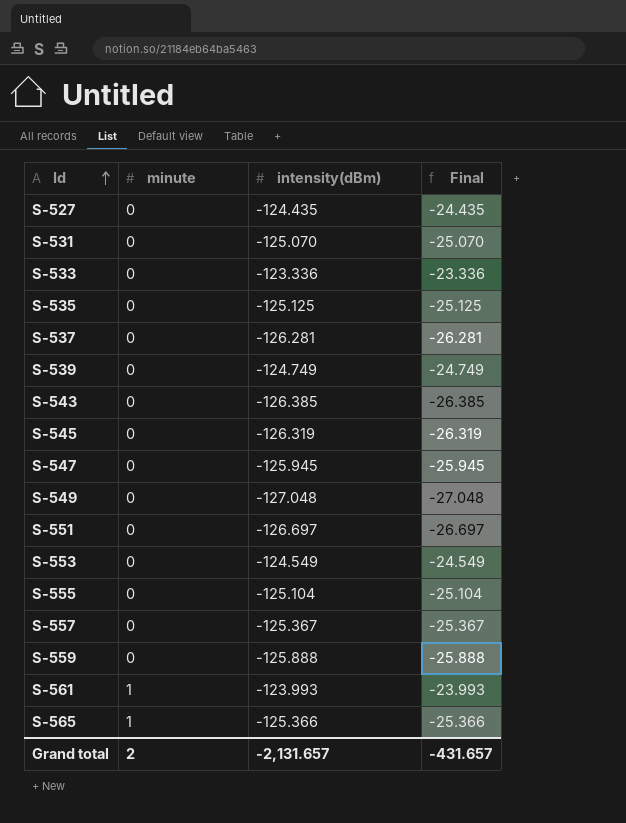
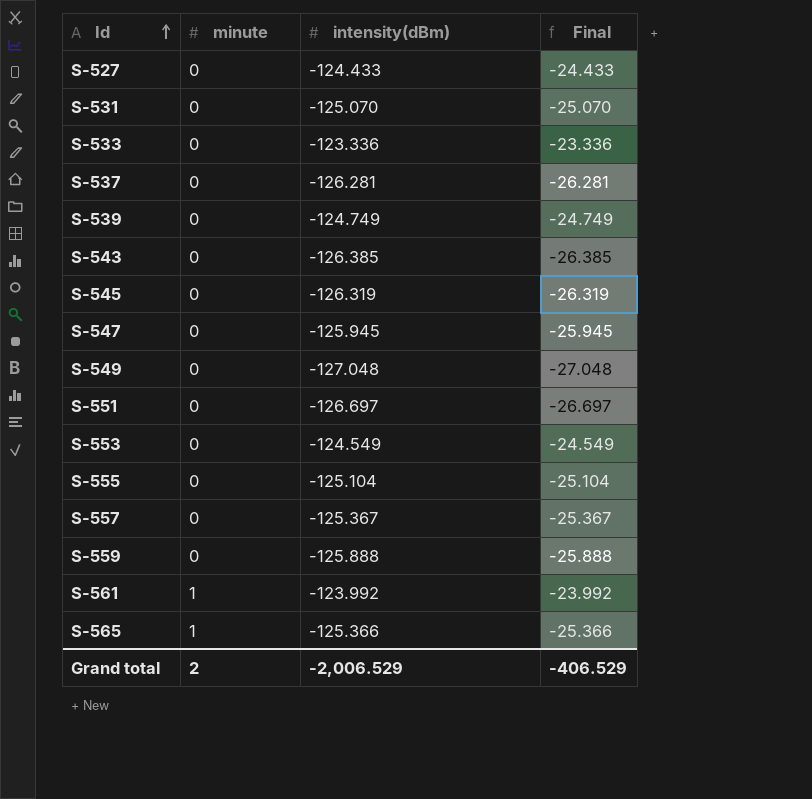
row S-535: 0 | -125.125 | -25.125 -> none
S-527 | intensity(dBm): -124.435 -> -124.433
S-527 | Final: -24.435 -> -24.433
S-561 | intensity(dBm): -123.993 -> -123.992
S-561 | Final: -23.993 -> -23.992
Grand total | intensity(dBm): -2,131.657 -> -2,006.529
Grand total | Final: -431.657 -> -406.529

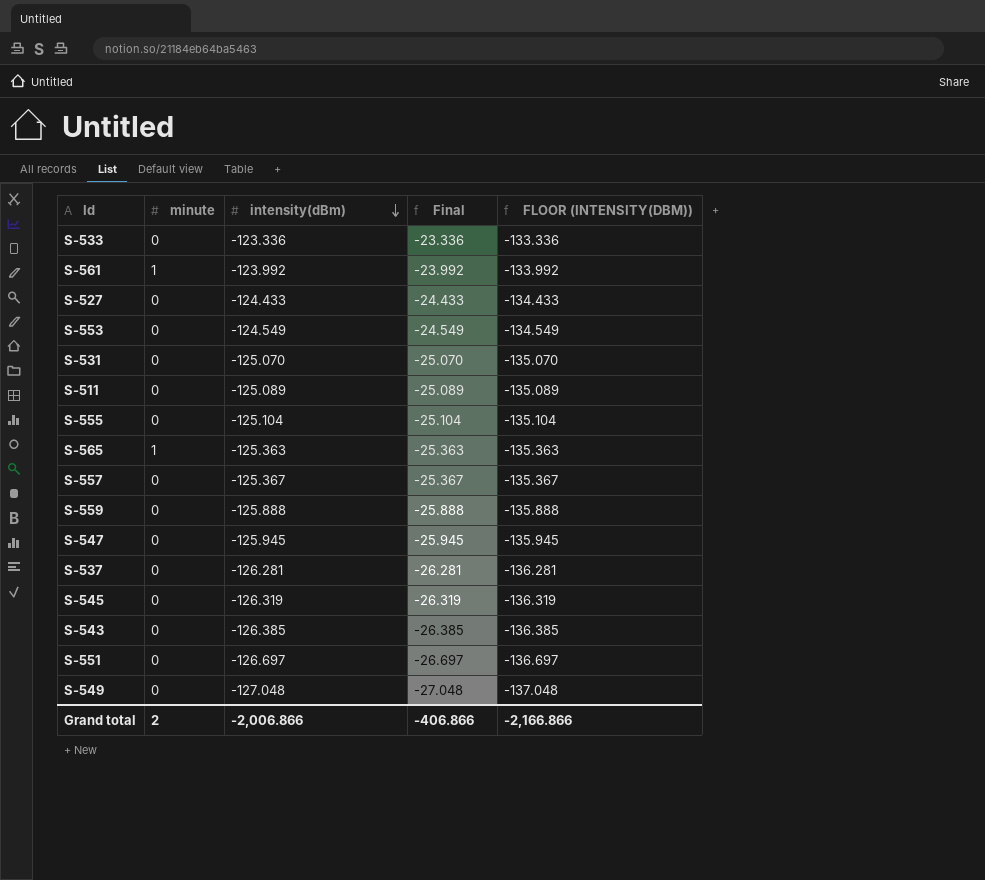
row order: Id ascending -> intensity(dBm) descending
column FLOOR (INTENSITY(DBM)) | formula: none -> [intensity(dBm)] - 10
row S-539: 0 | -124.749 | -24.749 -> none
row S-511: none -> 0 | -125.089 | -25.089 | -135.089
S-565 | intensity(dBm): -125.366 -> -125.363
S-565 | Final: -25.366 -> -25.363
Grand total | intensity(dBm): -2,006.529 -> -2,006.866
Grand total | Final: -406.529 -> -406.866

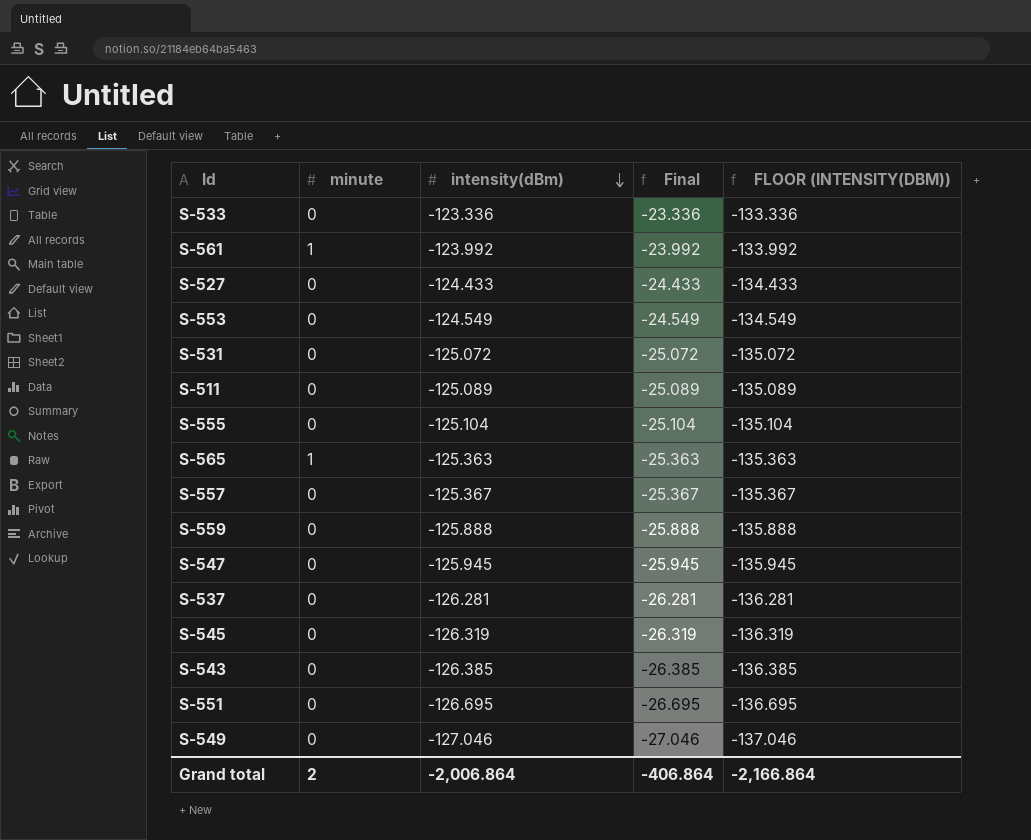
S-531 | intensity(dBm): -125.070 -> -125.072
S-531 | Final: -25.070 -> -25.072
S-531 | FLOOR (INTENSITY(DBM)): -135.070 -> -135.072
S-551 | intensity(dBm): -126.697 -> -126.695
S-551 | Final: -26.697 -> -26.695
S-551 | FLOOR (INTENSITY(DBM)): -136.697 -> -136.695
S-549 | intensity(dBm): -127.048 -> -127.046
S-549 | Final: -27.048 -> -27.046
S-549 | FLOOR (INTENSITY(DBM)): -137.048 -> -137.046
Grand total | intensity(dBm): -2,006.866 -> -2,006.864
Grand total | Final: -406.866 -> -406.864
Grand total | FLOOR (INTENSITY(DBM)): -2,166.866 -> -2,166.864

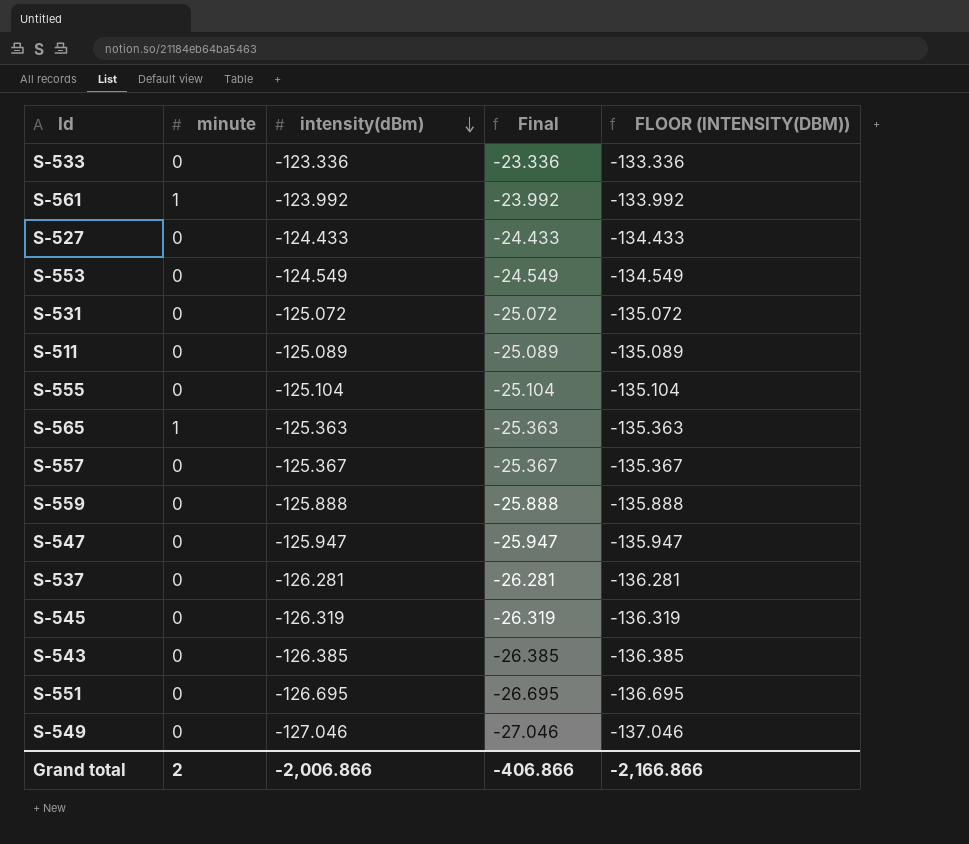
S-547 | intensity(dBm): -125.945 -> -125.947
S-547 | Final: -25.945 -> -25.947
S-547 | FLOOR (INTENSITY(DBM)): -135.945 -> -135.947
Grand total | intensity(dBm): -2,006.864 -> -2,006.866
Grand total | Final: -406.864 -> -406.866
Grand total | FLOOR (INTENSITY(DBM)): -2,166.864 -> -2,166.866

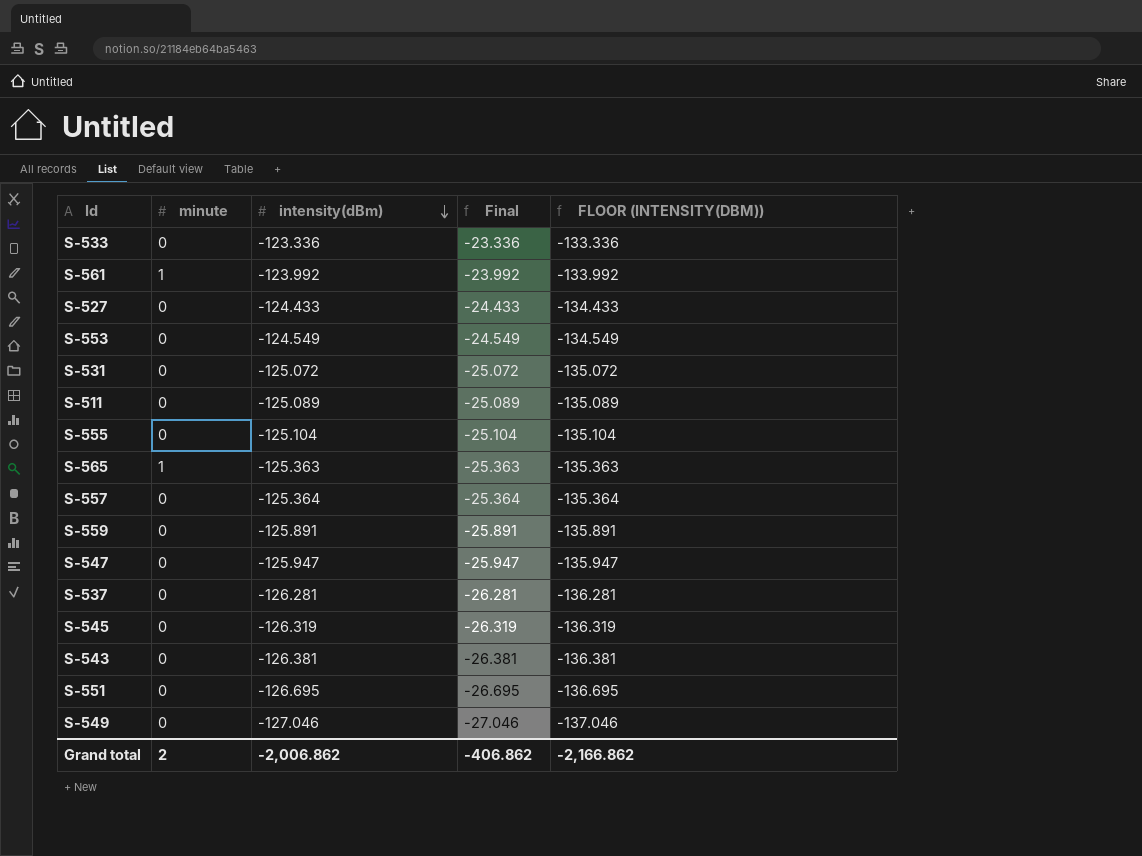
S-557 | intensity(dBm): -125.367 -> -125.364
S-557 | Final: -25.367 -> -25.364
S-557 | FLOOR (INTENSITY(DBM)): -135.367 -> -135.364
S-559 | intensity(dBm): -125.888 -> -125.891
S-559 | Final: -25.888 -> -25.891
S-559 | FLOOR (INTENSITY(DBM)): -135.888 -> -135.891
S-543 | intensity(dBm): -126.385 -> -126.381
S-543 | Final: -26.385 -> -26.381
S-543 | FLOOR (INTENSITY(DBM)): -136.385 -> -136.381
Grand total | intensity(dBm): -2,006.866 -> -2,006.862
Grand total | Final: -406.866 -> -406.862
Grand total | FLOOR (INTENSITY(DBM)): -2,166.866 -> -2,166.862

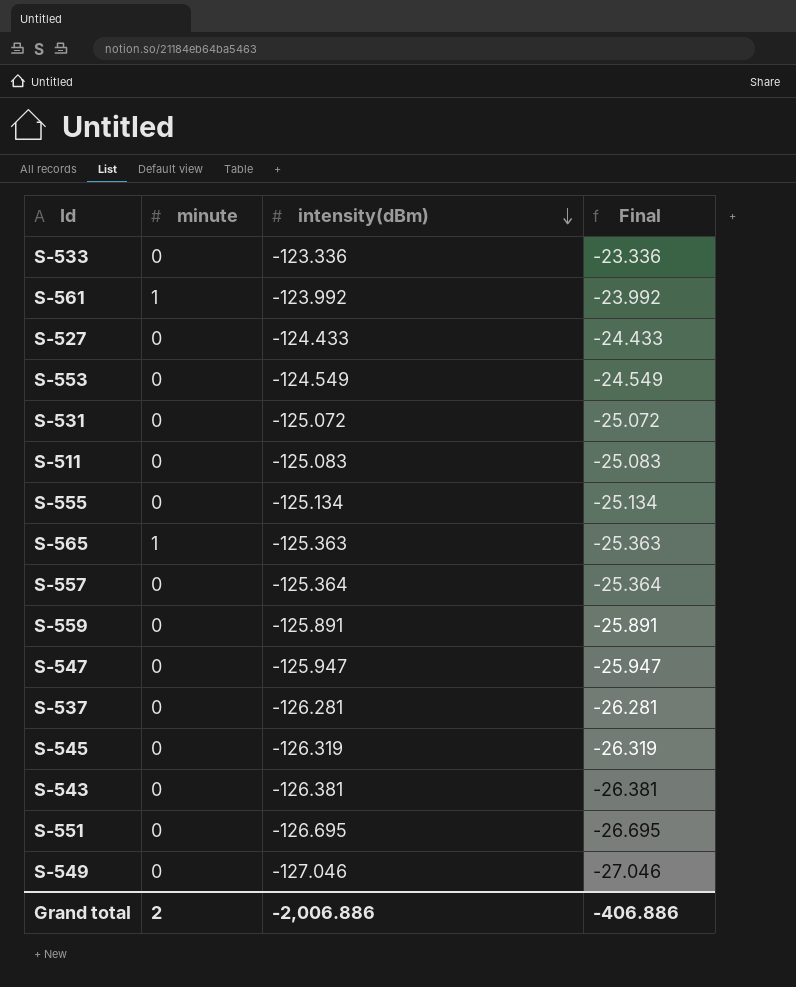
column FLOOR (INTENSITY(DBM)) | formula: [intensity(dBm)] - 10 -> none
S-511 | intensity(dBm): -125.089 -> -125.083
S-511 | Final: -25.089 -> -25.083
S-555 | intensity(dBm): -125.104 -> -125.134
S-555 | Final: -25.104 -> -25.134
Grand total | intensity(dBm): -2,006.862 -> -2,006.886
Grand total | Final: -406.862 -> -406.886

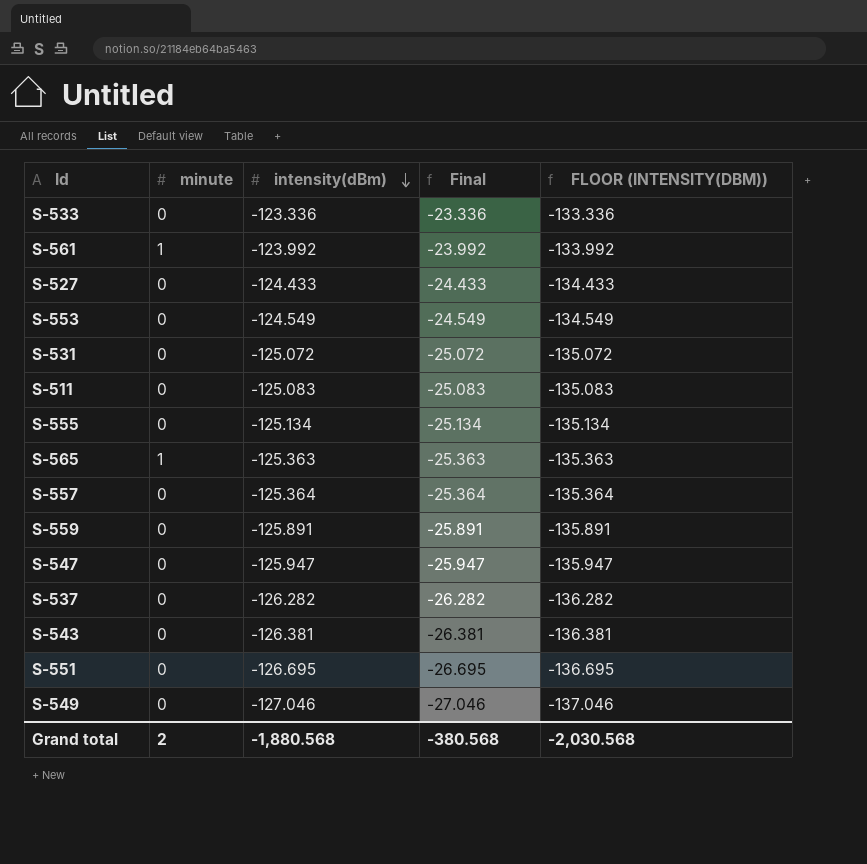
column FLOOR (INTENSITY(DBM)) | formula: none -> [intensity(dBm)] - 10
row S-545: 0 | -126.319 | -26.319 -> none
S-537 | intensity(dBm): -126.281 -> -126.282
S-537 | Final: -26.281 -> -26.282
Grand total | intensity(dBm): -2,006.886 -> -1,880.568
Grand total | Final: -406.886 -> -380.568

